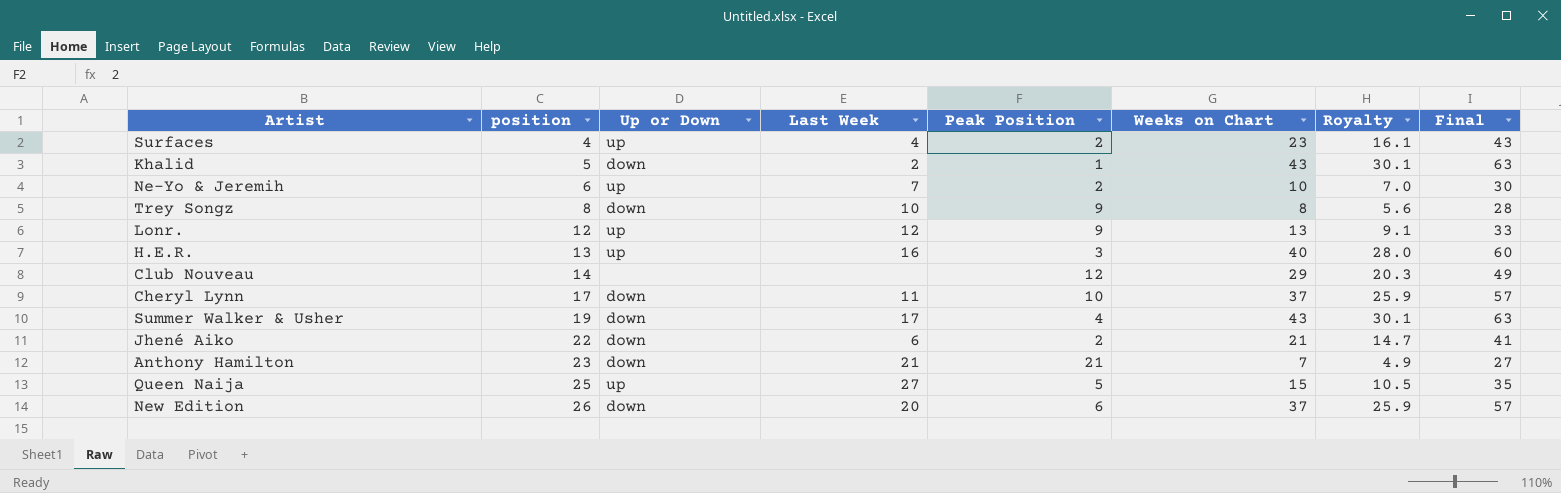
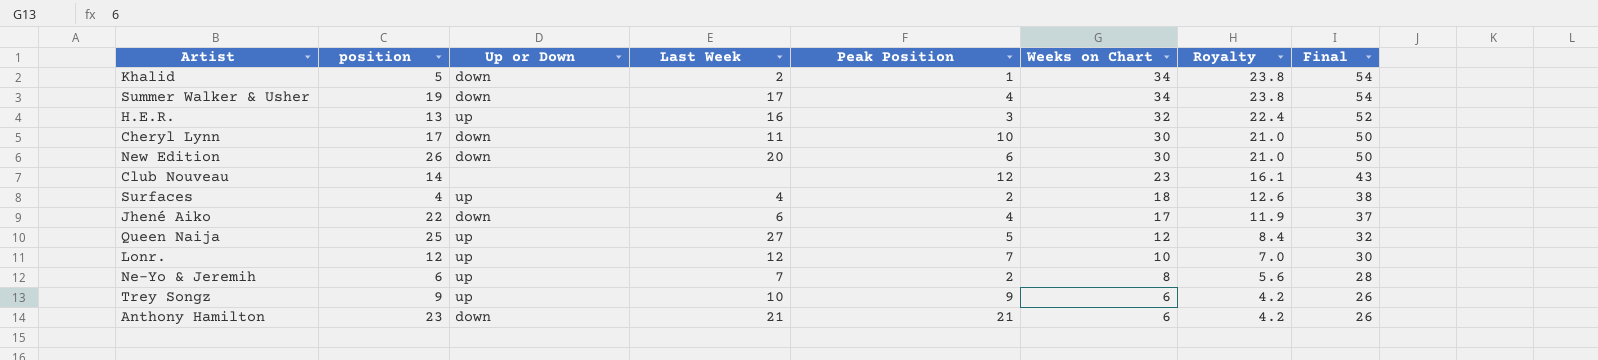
row order: position ascending -> Weeks on Chart descending
Khalid | Weeks on Chart: 43 -> 34
Khalid | Royalty: 30.1 -> 23.8
Khalid | Final: 63 -> 54
Summer Walker & Usher | Weeks on Chart: 43 -> 34
Summer Walker & Usher | Royalty: 30.1 -> 23.8
Summer Walker & Usher | Final: 63 -> 54
H.E.R. | Weeks on Chart: 40 -> 32
H.E.R. | Royalty: 28.0 -> 22.4
H.E.R. | Final: 60 -> 52
Cheryl Lynn | Weeks on Chart: 37 -> 30
Cheryl Lynn | Royalty: 25.9 -> 21.0
Cheryl Lynn | Final: 57 -> 50
New Edition | Weeks on Chart: 37 -> 30
New Edition | Royalty: 25.9 -> 21.0
New Edition | Final: 57 -> 50
Club Nouveau | Weeks on Chart: 29 -> 23
Club Nouveau | Royalty: 20.3 -> 16.1
Club Nouveau | Final: 49 -> 43
Surfaces | Weeks on Chart: 23 -> 18
Surfaces | Royalty: 16.1 -> 12.6
Surfaces | Final: 43 -> 38
Jhené Aiko | Peak Position: 2 -> 4
Jhené Aiko | Weeks on Chart: 21 -> 17
Jhené Aiko | Royalty: 14.7 -> 11.9
Jhené Aiko | Final: 41 -> 37
Queen Naija | Weeks on Chart: 15 -> 12
Queen Naija | Royalty: 10.5 -> 8.4
Queen Naija | Final: 35 -> 32
Lonr. | Peak Position: 9 -> 7
Lonr. | Weeks on Chart: 13 -> 10
Lonr. | Royalty: 9.1 -> 7.0
Lonr. | Final: 33 -> 30
Ne-Yo & Jeremih | Weeks on Chart: 10 -> 8
Ne-Yo & Jeremih | Royalty: 7.0 -> 5.6
Ne-Yo & Jeremih | Final: 30 -> 28
Trey Songz | position: 8 -> 9
Trey Songz | Up or Down: down -> up
Trey Songz | Weeks on Chart: 8 -> 6
Trey Songz | Royalty: 5.6 -> 4.2
Trey Songz | Final: 28 -> 26
Anthony Hamilton | Weeks on Chart: 7 -> 6
Anthony Hamilton | Royalty: 4.9 -> 4.2
Anthony Hamilton | Final: 27 -> 26

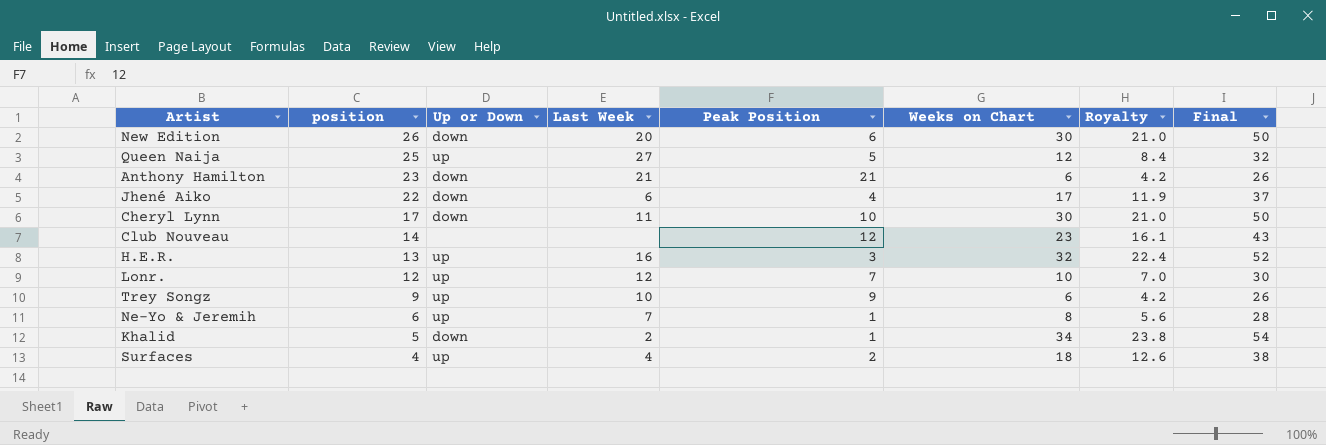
row order: Weeks on Chart descending -> position descending
row Summer Walker & Usher: 19 | down | 17 | 4 | 34 | 23.8 | 54 -> none
Ne-Yo & Jeremih | Peak Position: 2 -> 1

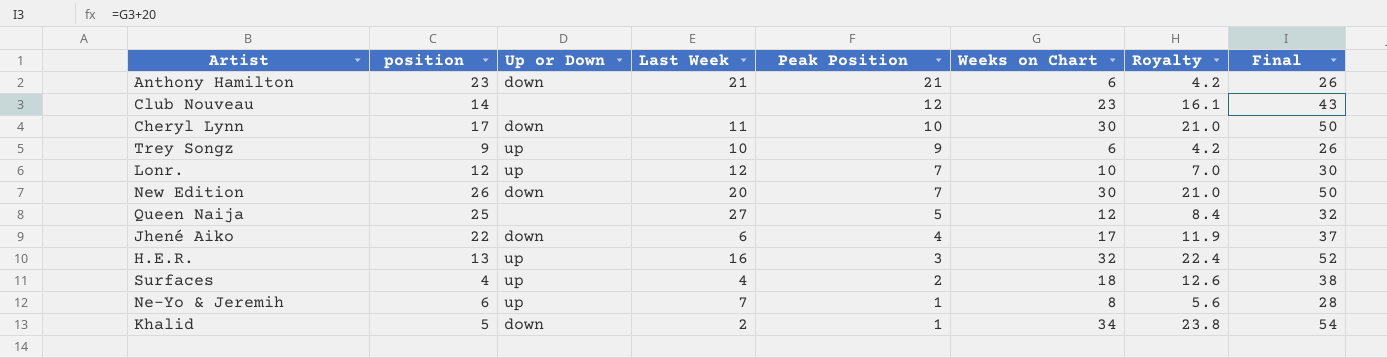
row order: position descending -> Peak Position descending
New Edition | Peak Position: 6 -> 7
Queen Naija | Up or Down: up -> none

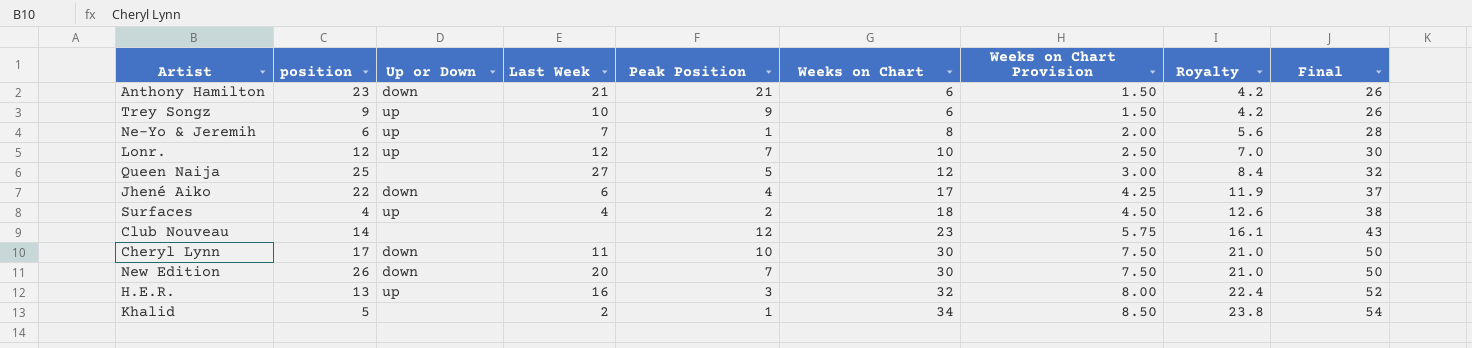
row order: Peak Position descending -> Weeks on Chart ascending
column Weeks on Chart Provision | formula: none -> [Weeks on Chart] * 0.25
Khalid | Up or Down: down -> none

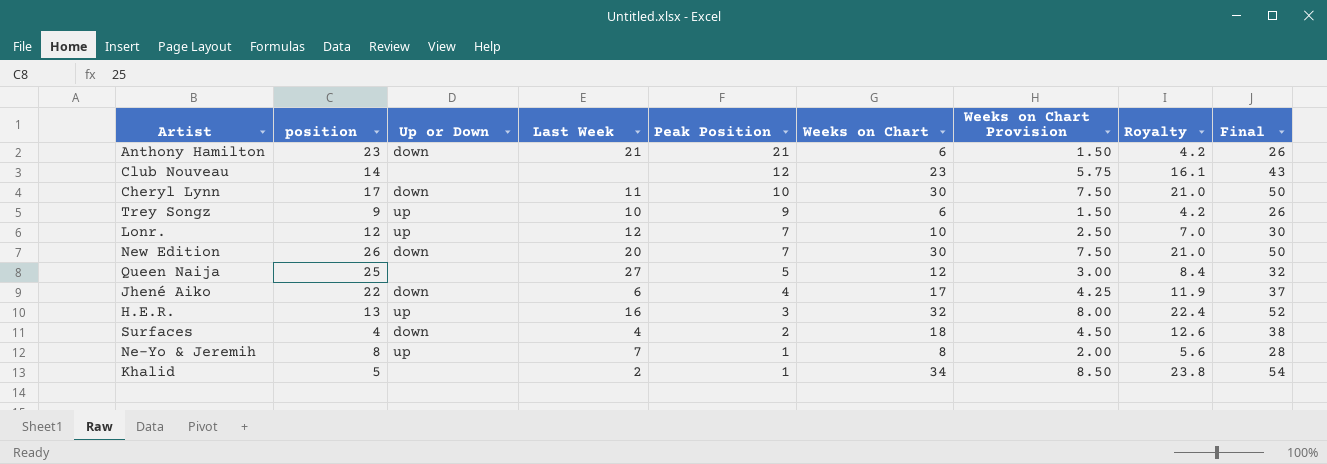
row order: Weeks on Chart ascending -> Peak Position descending
Surfaces | Up or Down: up -> down
Ne-Yo & Jeremih | position: 6 -> 8

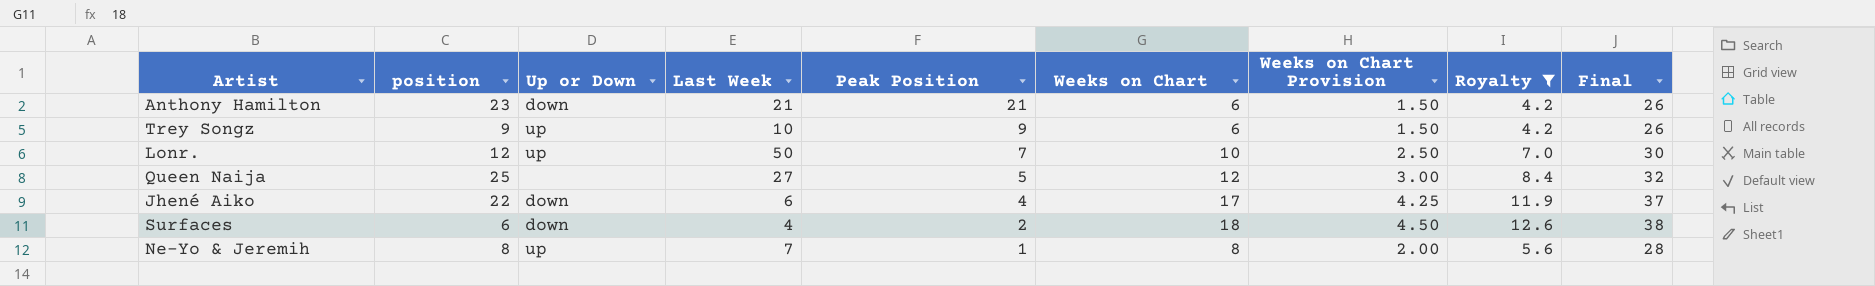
filter: none -> Royalty <= 12.6
Lonr. | Last Week: 12 -> 50
Surfaces | position: 4 -> 6

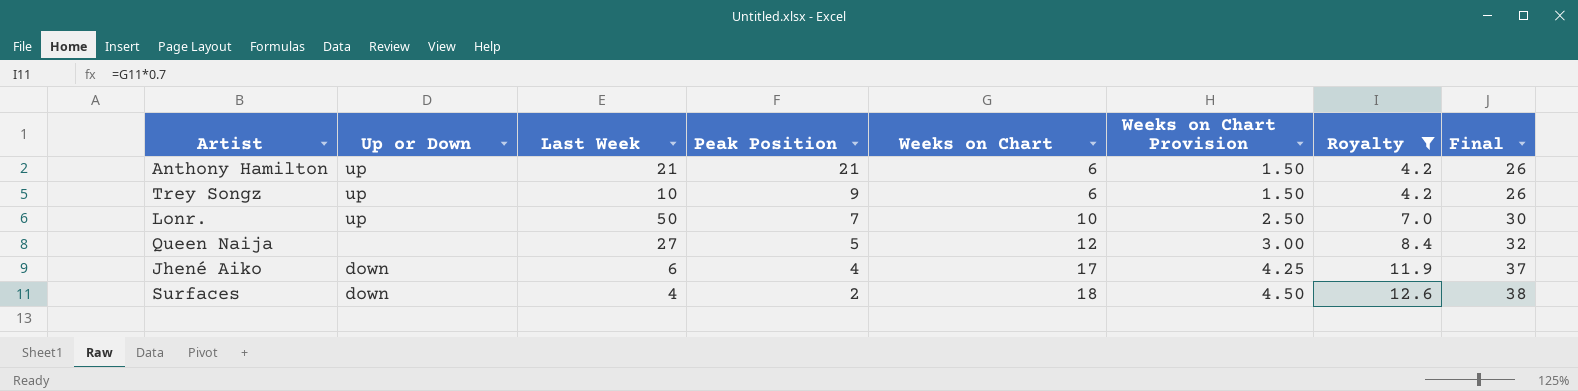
column position | position: 2 -> none
row Ne-Yo & Jeremih: 8 | up | 7 | 1 | 8 | 2.00 | 5.6 | 28 -> none
Anthony Hamilton | Up or Down: down -> up

